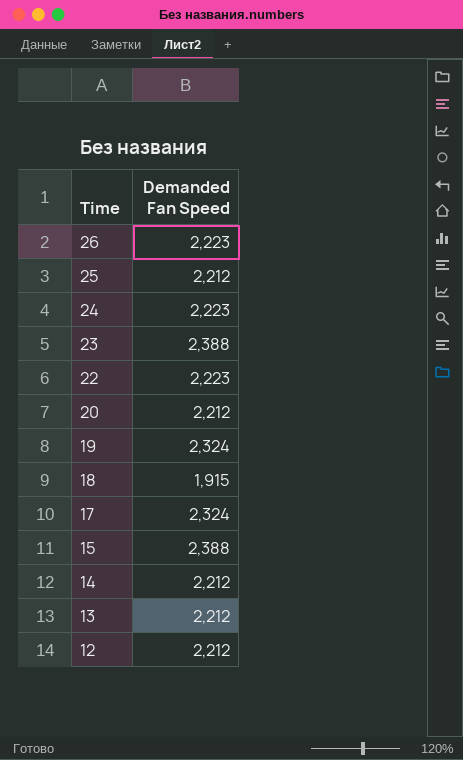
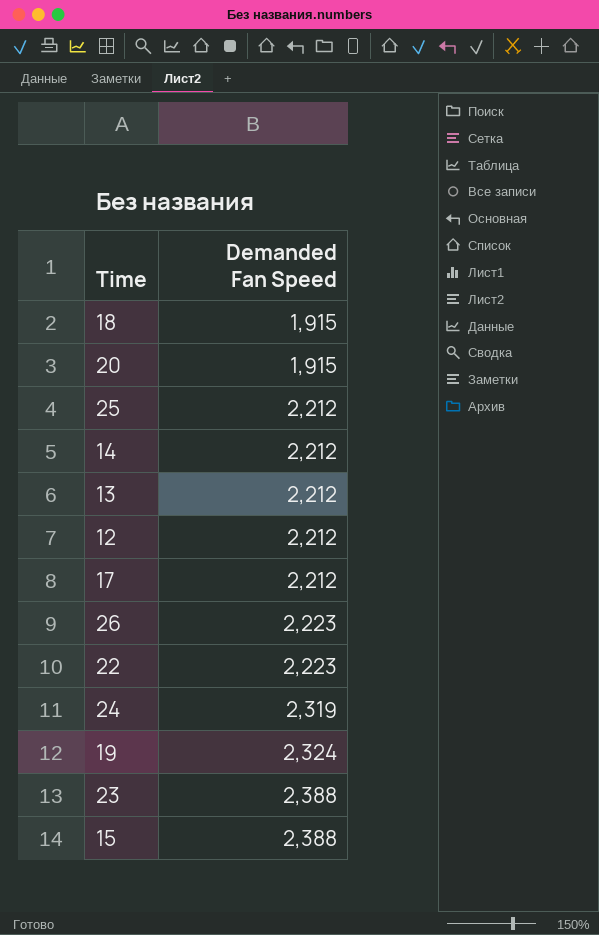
row order: Time descending -> Demanded Fan Speed ascending
20 | Demanded Fan Speed: 2,212 -> 1,915
17 | Demanded Fan Speed: 2,324 -> 2,212
24 | Demanded Fan Speed: 2,223 -> 2,319

